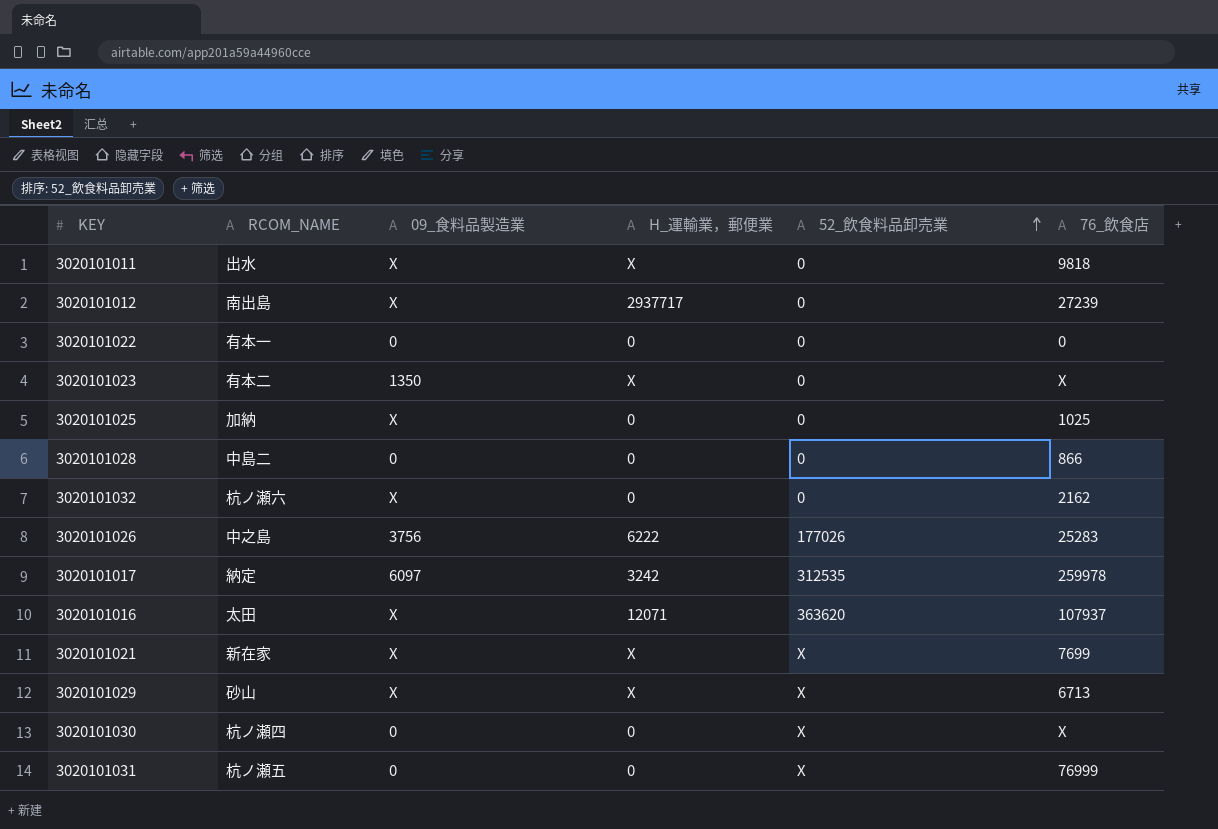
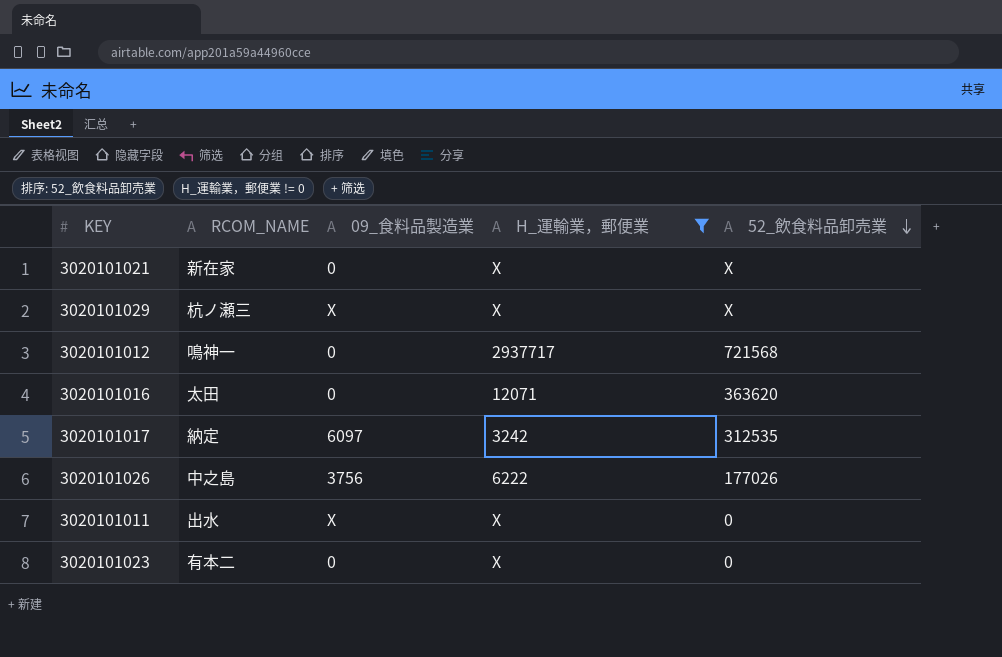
filter: none -> H_運輸業，郵便業 != 0
row order: 52_飲食料品卸売業 ascending -> 52_飲食料品卸売業 descending
column 76_飲食店 | position: 6 -> none
3020101021 | 09_食料品製造業: X -> 0
3020101029 | RCOM_NAME: 砂山 -> 杭ノ瀬三
3020101012 | RCOM_NAME: 南出島 -> 鳴神一
3020101012 | 09_食料品製造業: X -> 0
3020101012 | 52_飲食料品卸売業: 0 -> 721568
3020101016 | 09_食料品製造業: X -> 0
3020101023 | 09_食料品製造業: 1350 -> 0

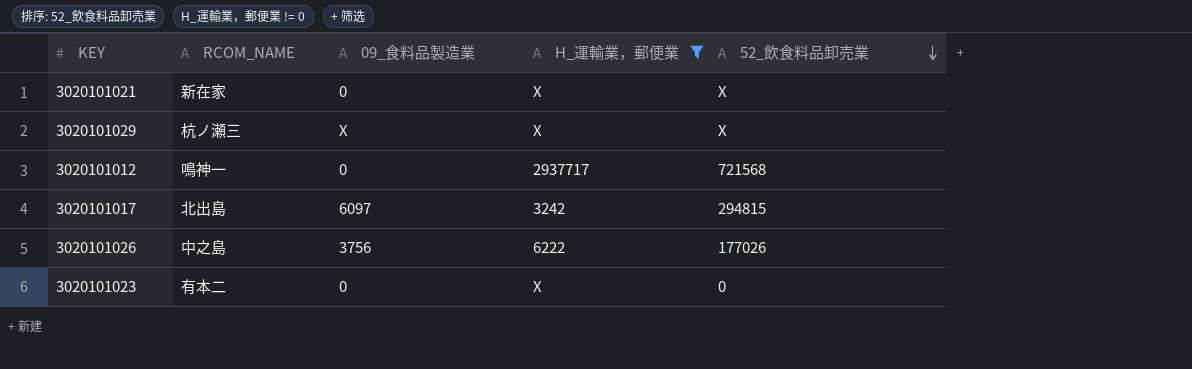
row 3020101016: 太田 | 0 | 12071 | 363620 -> none
row 3020101011: 出水 | X | X | 0 -> none
3020101017 | RCOM_NAME: 納定 -> 北出島
3020101017 | 52_飲食料品卸売業: 312535 -> 294815

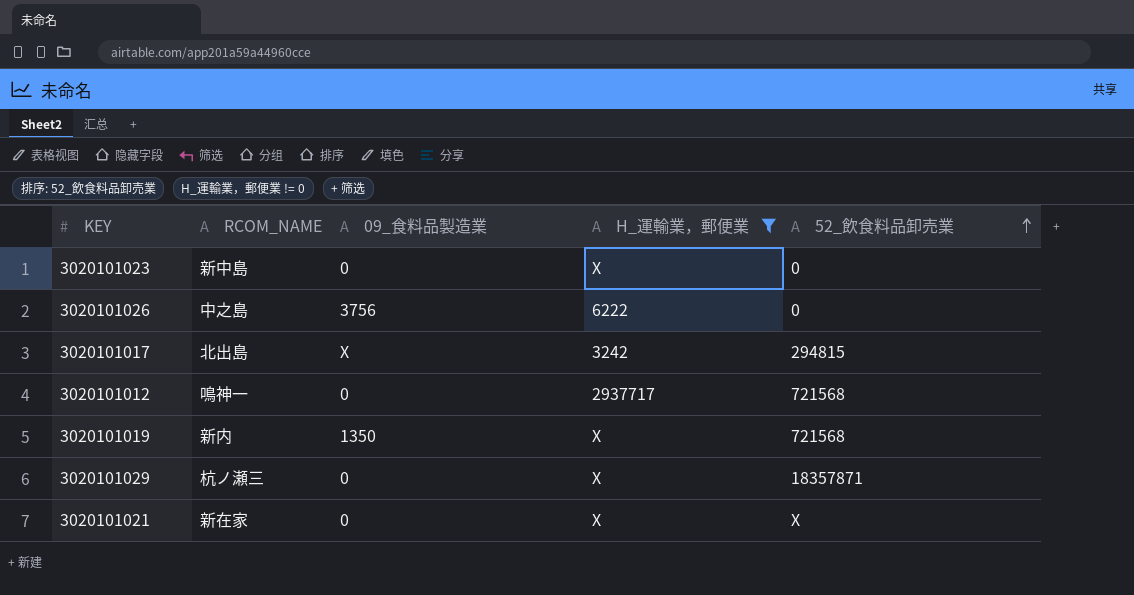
row order: 52_飲食料品卸売業 descending -> 52_飲食料品卸売業 ascending
3020101023 | RCOM_NAME: 有本二 -> 新中島
3020101026 | 52_飲食料品卸売業: 177026 -> 0
3020101017 | 09_食料品製造業: 6097 -> X
row 3020101019: none -> 新内 | 1350 | X | 721568
3020101029 | 09_食料品製造業: X -> 0
3020101029 | 52_飲食料品卸売業: X -> 18357871

